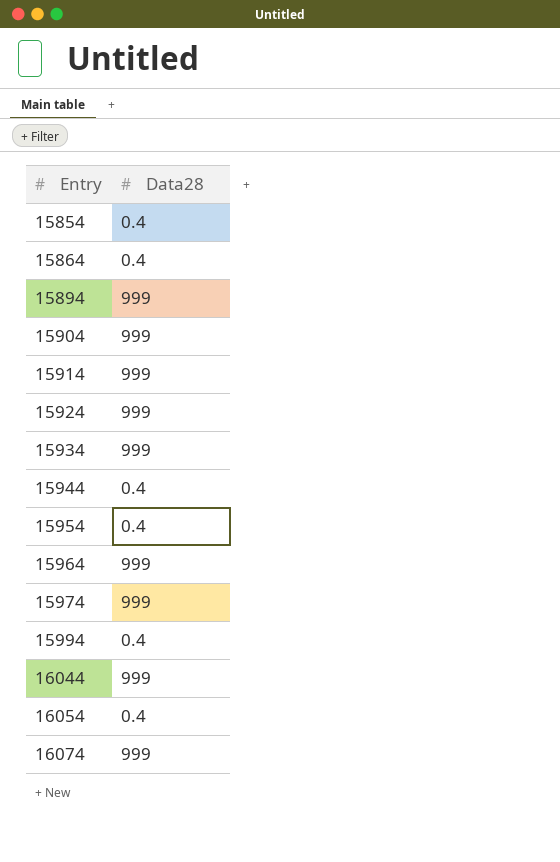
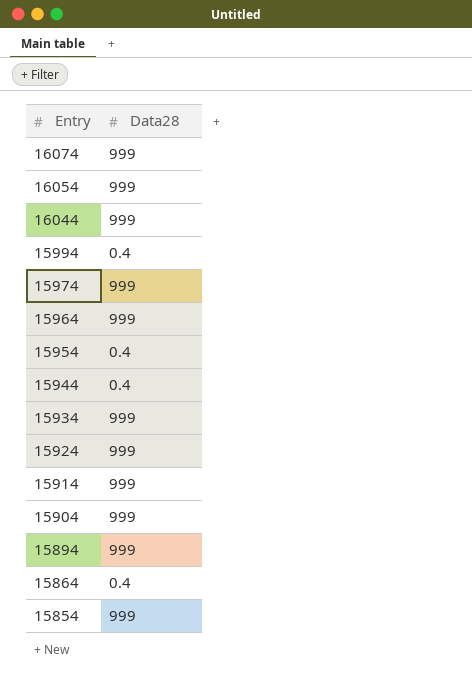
row order: Entry ascending -> Entry descending
16054 | Data28: 0.4 -> 999
15854 | Data28: 0.4 -> 999

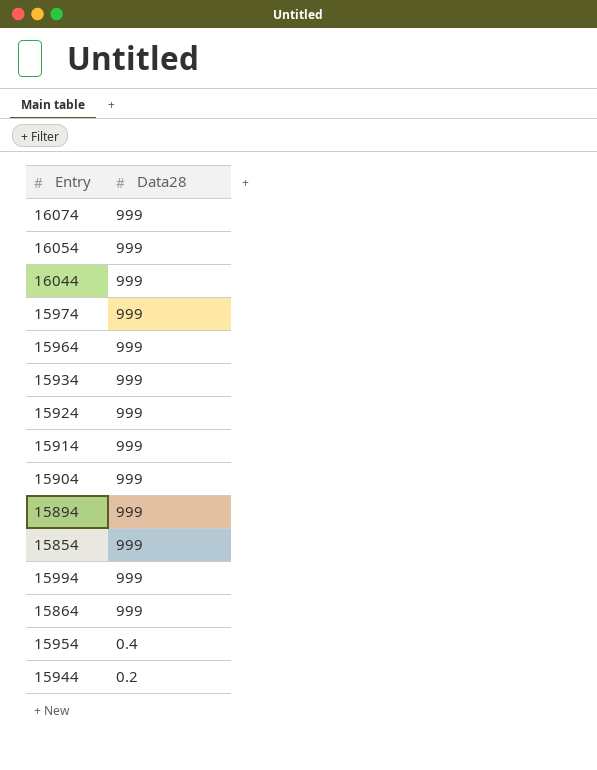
row order: Entry descending -> Data28 descending
15994 | Data28: 0.4 -> 999
15864 | Data28: 0.4 -> 999
15944 | Data28: 0.4 -> 0.2

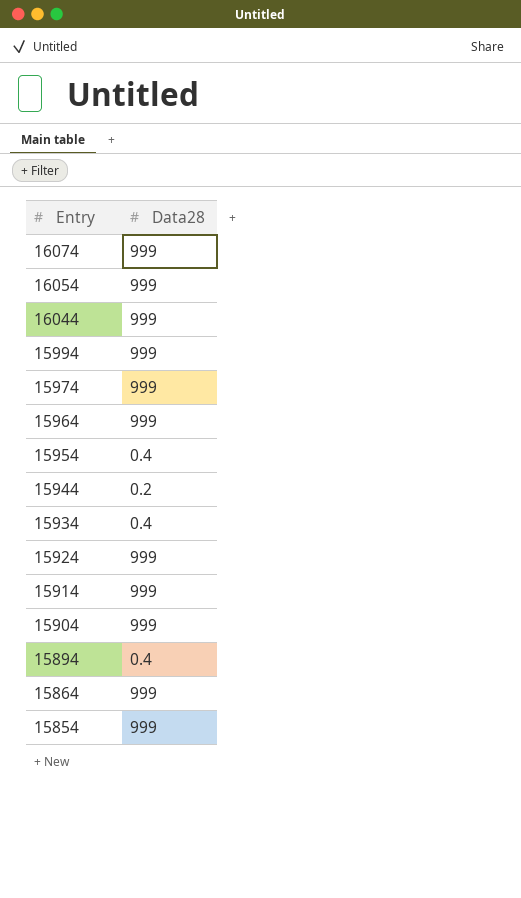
row order: Data28 descending -> Entry descending
15934 | Data28: 999 -> 0.4
15894 | Data28: 999 -> 0.4

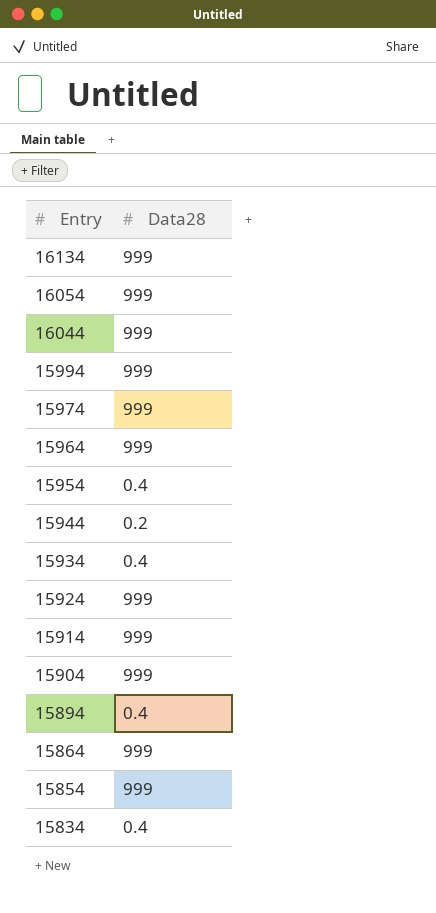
row 16074: 999 -> none
row 16134: none -> 999
row 15834: none -> 0.4

